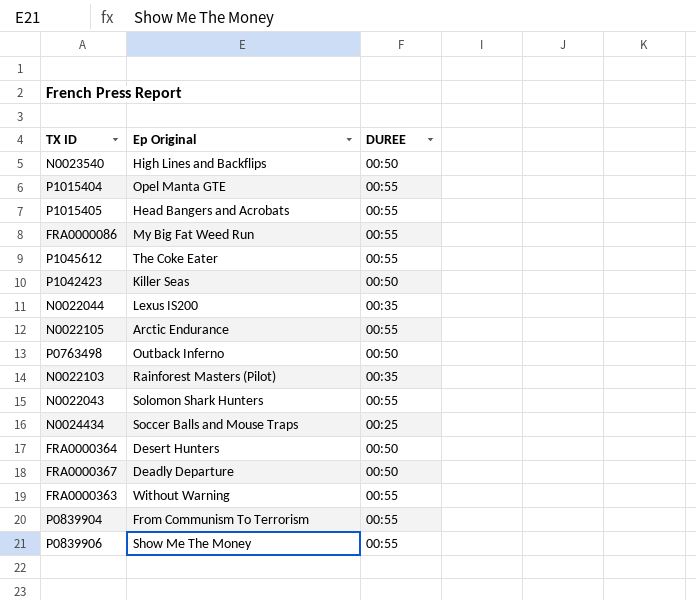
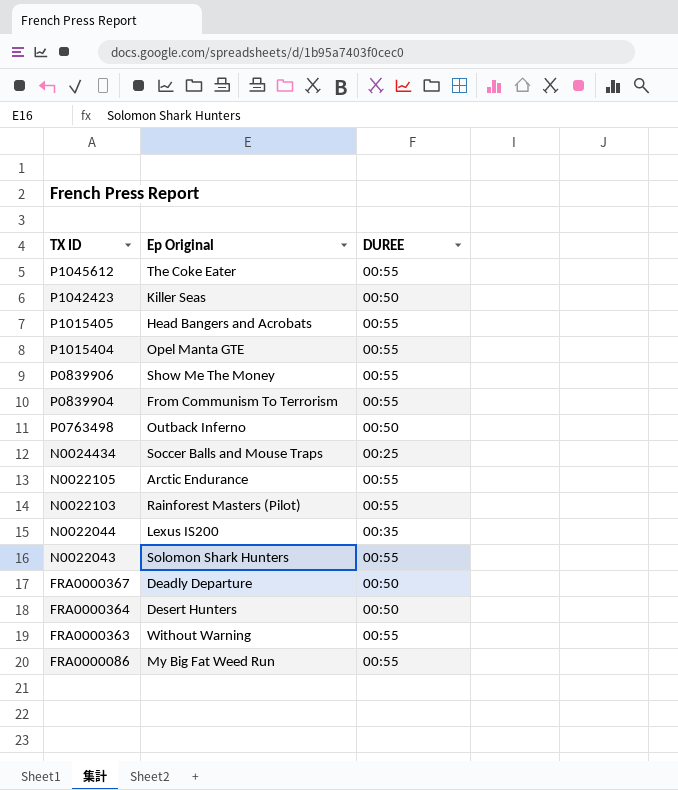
row order: none -> TX ID descending
row N0023540: High Lines and Backflips | 00:50 -> none
N0022103 | DUREE: 00:35 -> 00:55

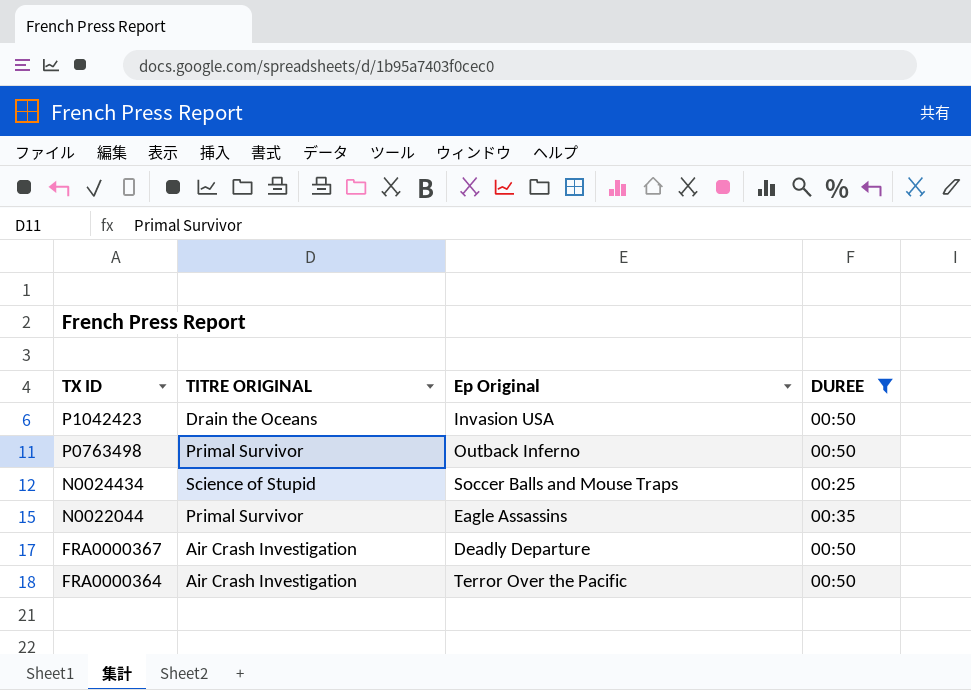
filter: none -> DUREE != 00:55
column TITRE ORIGINAL | position: none -> 2
P1042423 | Ep Original: Killer Seas -> Invasion USA
N0022044 | Ep Original: Lexus IS200 -> Eagle Assassins
FRA0000364 | Ep Original: Desert Hunters -> Terror Over the Pacific

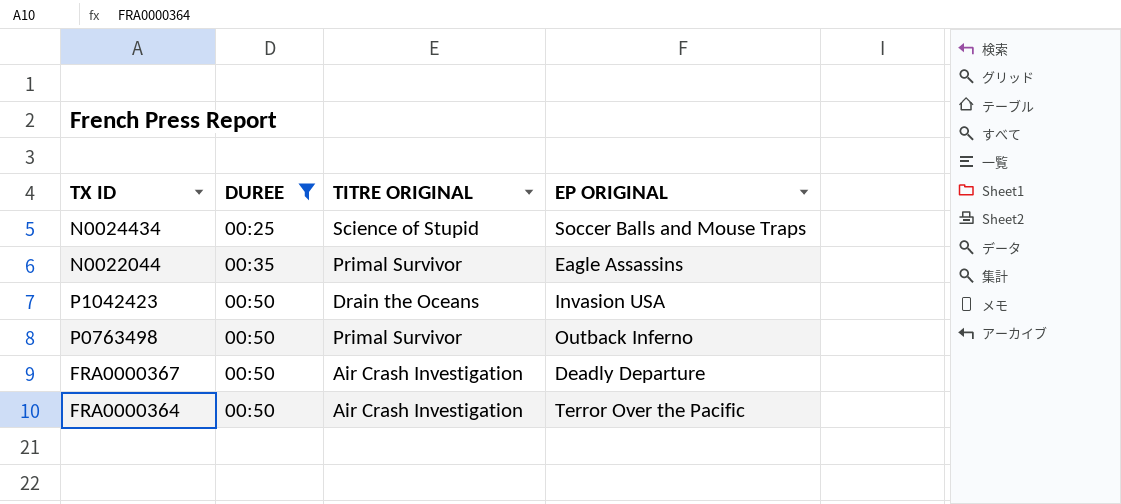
row order: TX ID descending -> DUREE ascending
column DUREE | position: 4 -> 2
column name: Ep Original -> EP ORIGINAL

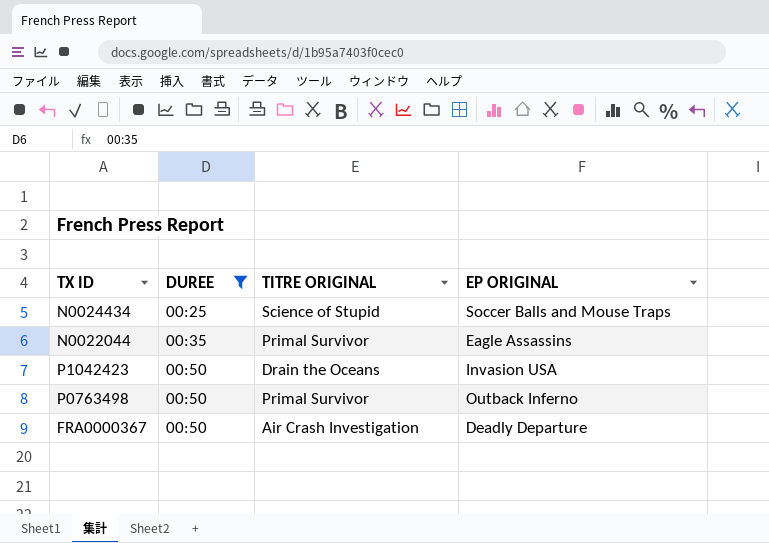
row FRA0000364: 00:50 | Air Crash Investigation | Terror Over the Pacific -> none

